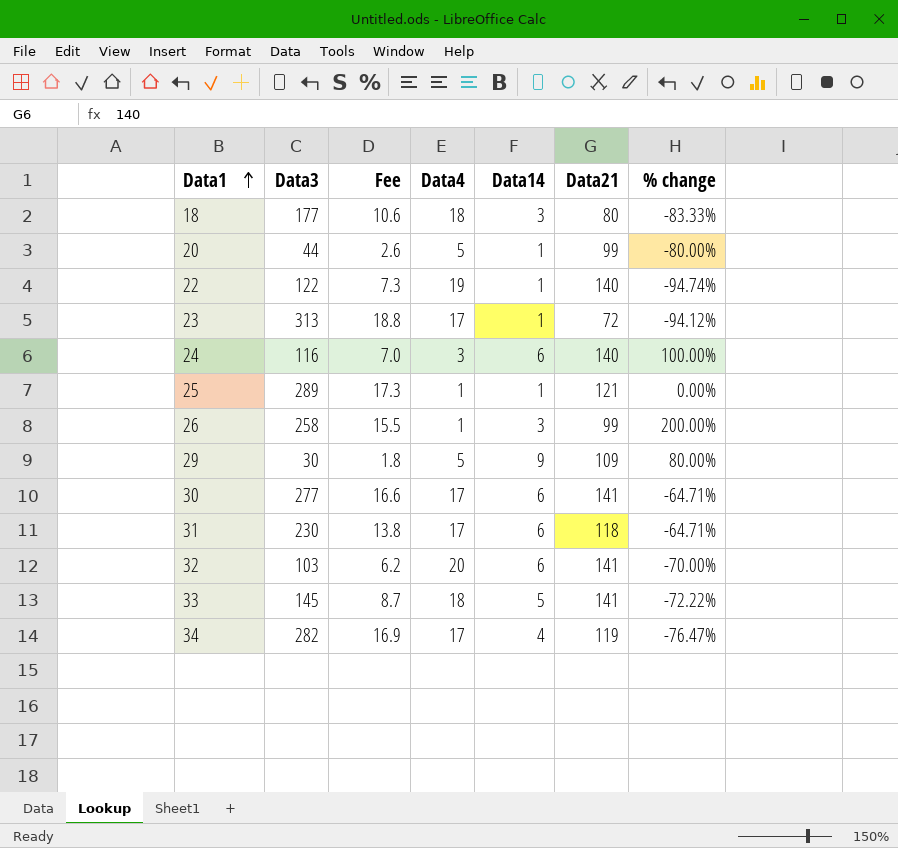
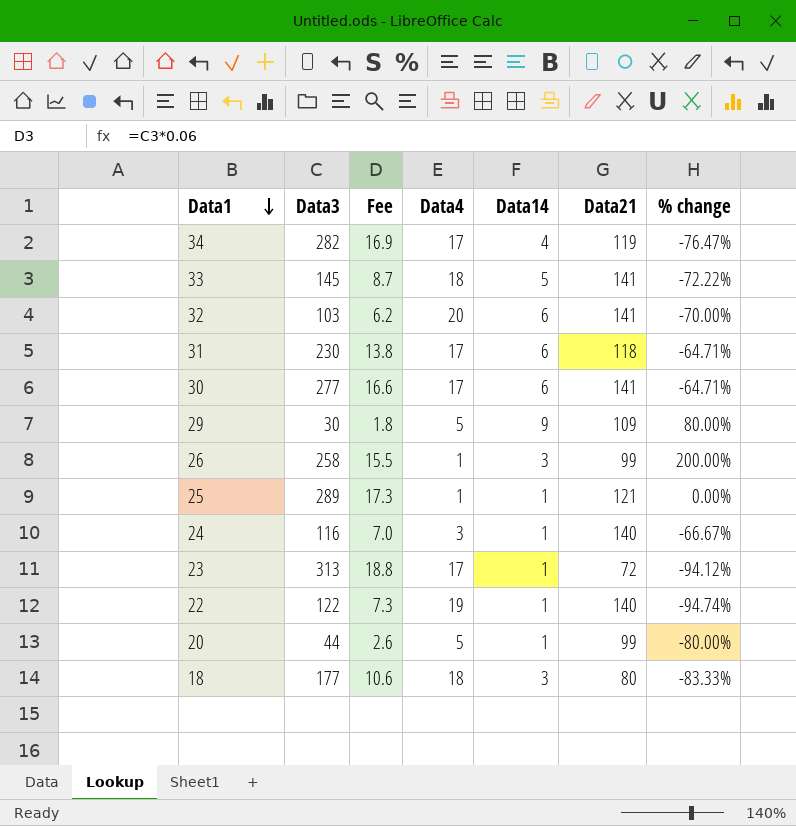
row order: Data1 ascending -> Data1 descending
24 | Data14: 6 -> 1
24 | % change: 100.00% -> -66.67%

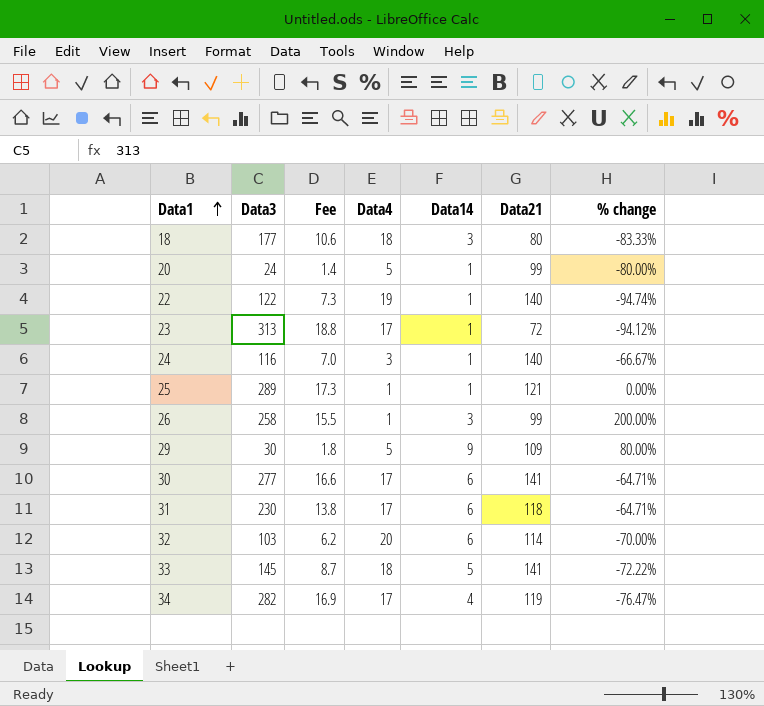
row order: Data1 descending -> Data1 ascending
20 | Data3: 44 -> 24
20 | Fee: 2.6 -> 1.4
32 | Data21: 141 -> 114

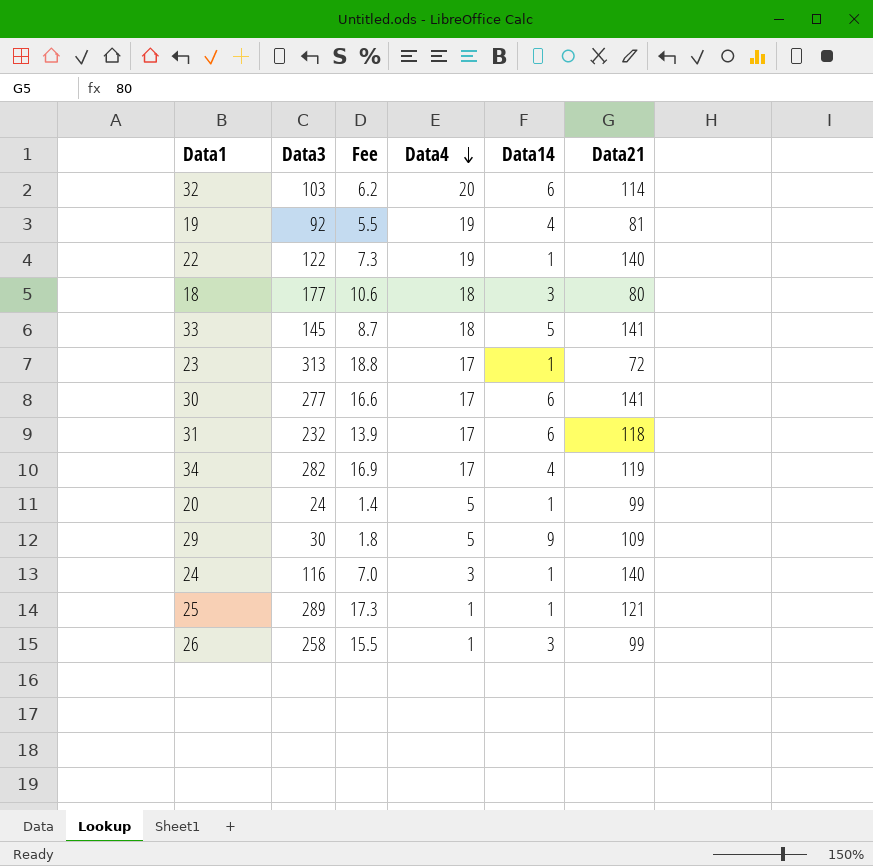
row order: Data1 ascending -> Data4 descending
column % change | formula: ([Data14] - [Data4]) / [Data4] -> none
row 19: none -> 92 | 5.5 | 19 | 4 | 81
31 | Data3: 230 -> 232
31 | Fee: 13.8 -> 13.9

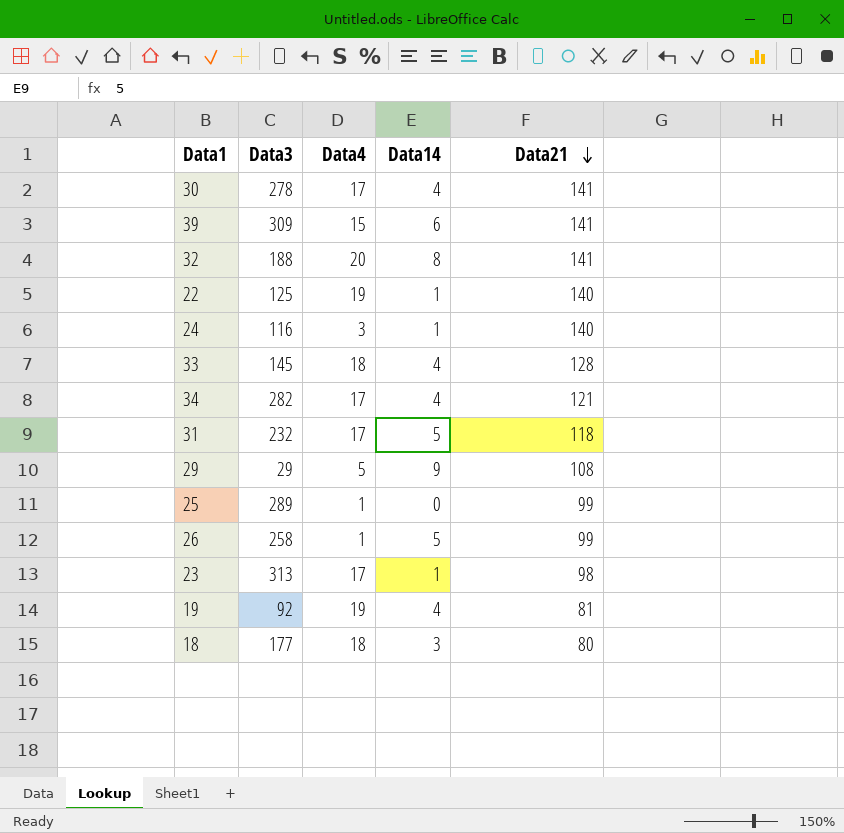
row order: Data4 descending -> Data21 descending
column Fee | formula: [Data3] * 0.06 -> none
row 20: 24 | 1.4 | 5 | 1 | 99 -> none
30 | Data3: 277 -> 278
30 | Data14: 6 -> 4
row 39: none -> 309 | 15 | 6 | 141
32 | Data3: 103 -> 188
32 | Data14: 6 -> 8
32 | Data21: 114 -> 141
22 | Data3: 122 -> 125
33 | Data14: 5 -> 4
33 | Data21: 141 -> 128
34 | Data21: 119 -> 121
31 | Data14: 6 -> 5
29 | Data3: 30 -> 29
29 | Data21: 109 -> 108
25 | Data14: 1 -> 0
25 | Data21: 121 -> 99
26 | Data14: 3 -> 5
23 | Data21: 72 -> 98

